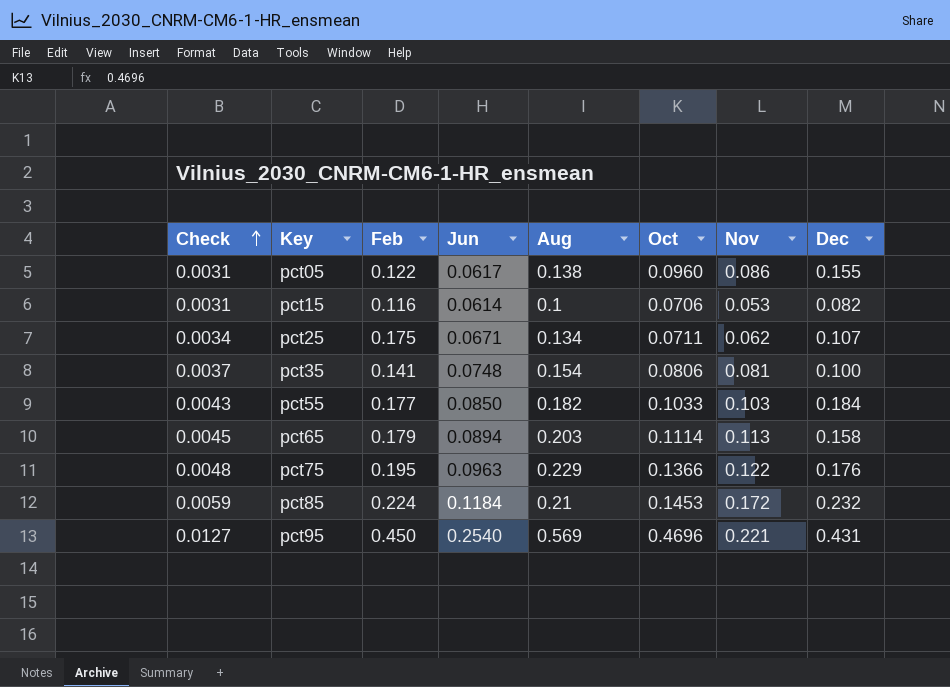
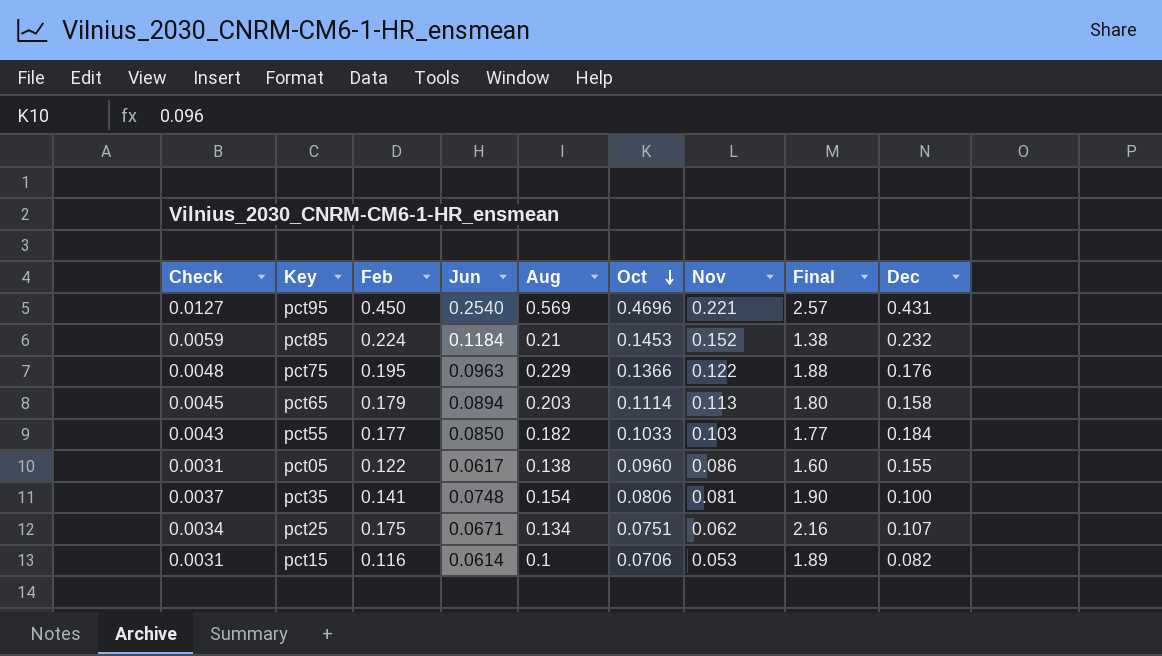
row order: Check ascending -> Oct descending
column Final | formula: none -> [Aug] / [Nov]
pct85 | Nov: 0.172 -> 0.152
pct25 | Oct: 0.0711 -> 0.0751

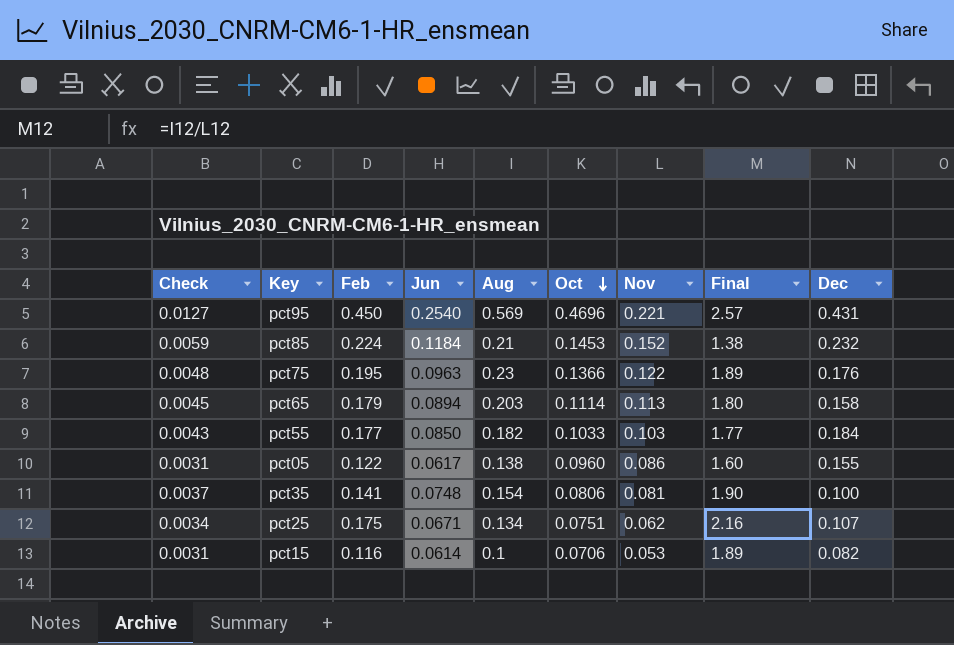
pct75 | Aug: 0.229 -> 0.23
pct75 | Final: 1.88 -> 1.89

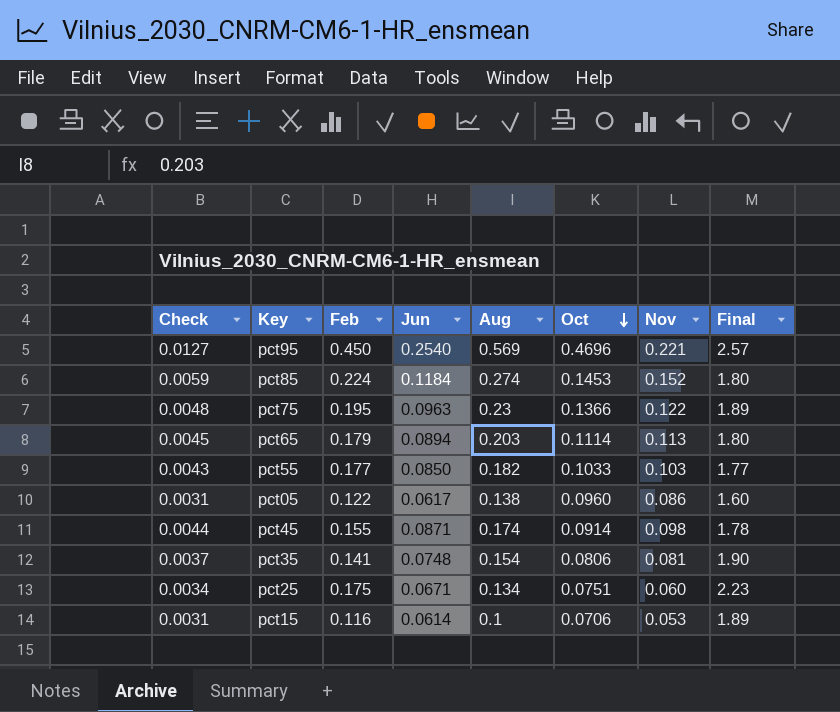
column Dec | position: 9 -> none
pct85 | Aug: 0.21 -> 0.274
pct85 | Final: 1.38 -> 1.80
row pct45: none -> 0.0044 | 0.155 | 0.0871 | 0.174 | 0.0914 | 0.098 | 1.78
pct25 | Nov: 0.062 -> 0.060
pct25 | Final: 2.16 -> 2.23

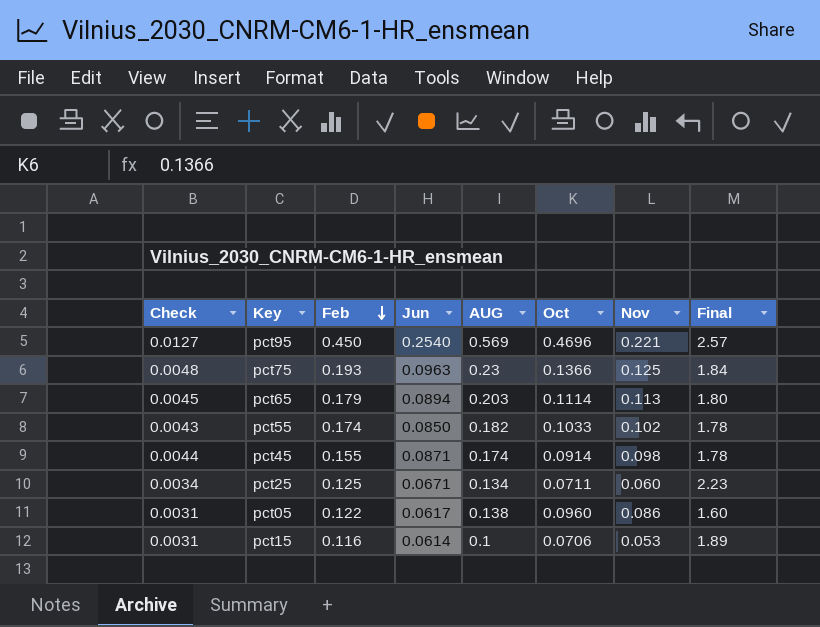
row order: Oct descending -> Feb descending
column name: Aug -> AUG
row pct85: 0.0059 | 0.224 | 0.1184 | 0.274 | 0.1453 | 0.152 | 1.80 -> none
row pct35: 0.0037 | 0.141 | 0.0748 | 0.154 | 0.0806 | 0.081 | 1.90 -> none
pct75 | Feb: 0.195 -> 0.193
pct75 | Nov: 0.122 -> 0.125
pct75 | Final: 1.89 -> 1.84
pct55 | Feb: 0.177 -> 0.174
pct55 | Nov: 0.103 -> 0.102
pct55 | Final: 1.77 -> 1.78
pct25 | Feb: 0.175 -> 0.125
pct25 | Oct: 0.0751 -> 0.0711

